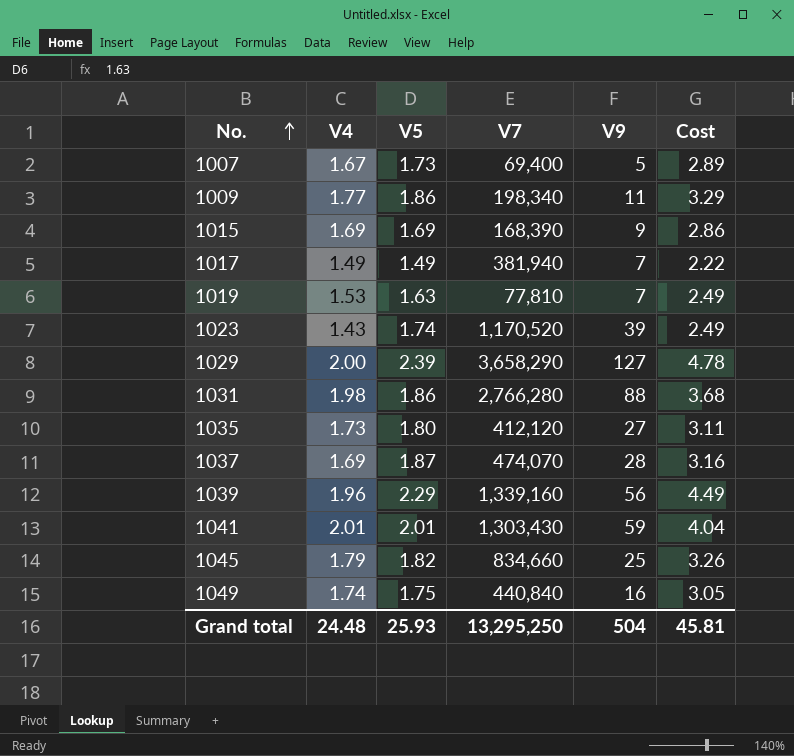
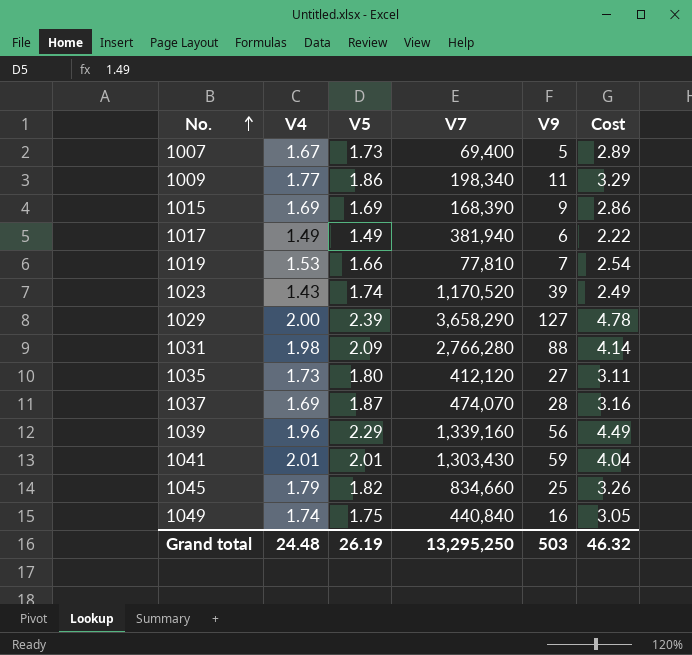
1017 | V9: 7 -> 6
1019 | V5: 1.63 -> 1.66
1019 | Cost: 2.49 -> 2.54
1031 | V5: 1.86 -> 2.09
1031 | Cost: 3.68 -> 4.14
Grand total | V5: 25.93 -> 26.19
Grand total | V9: 504 -> 503
Grand total | Cost: 45.81 -> 46.32

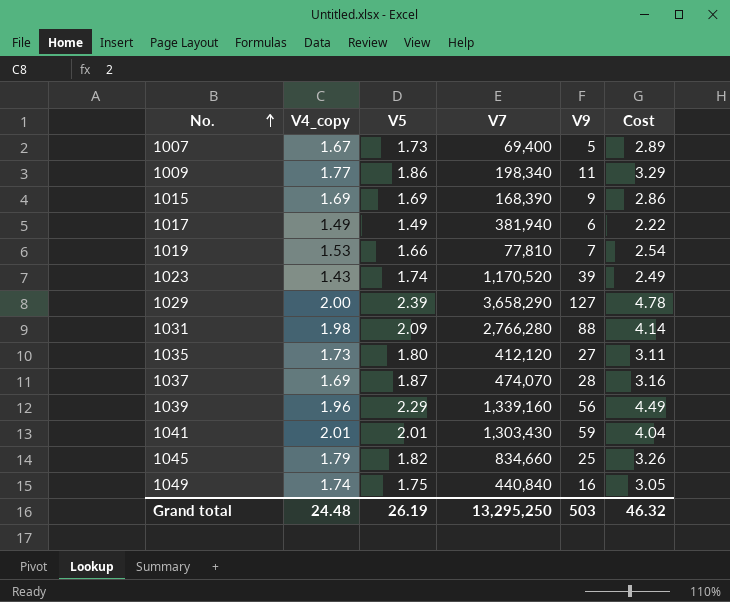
column name: V4 -> V4_copy

